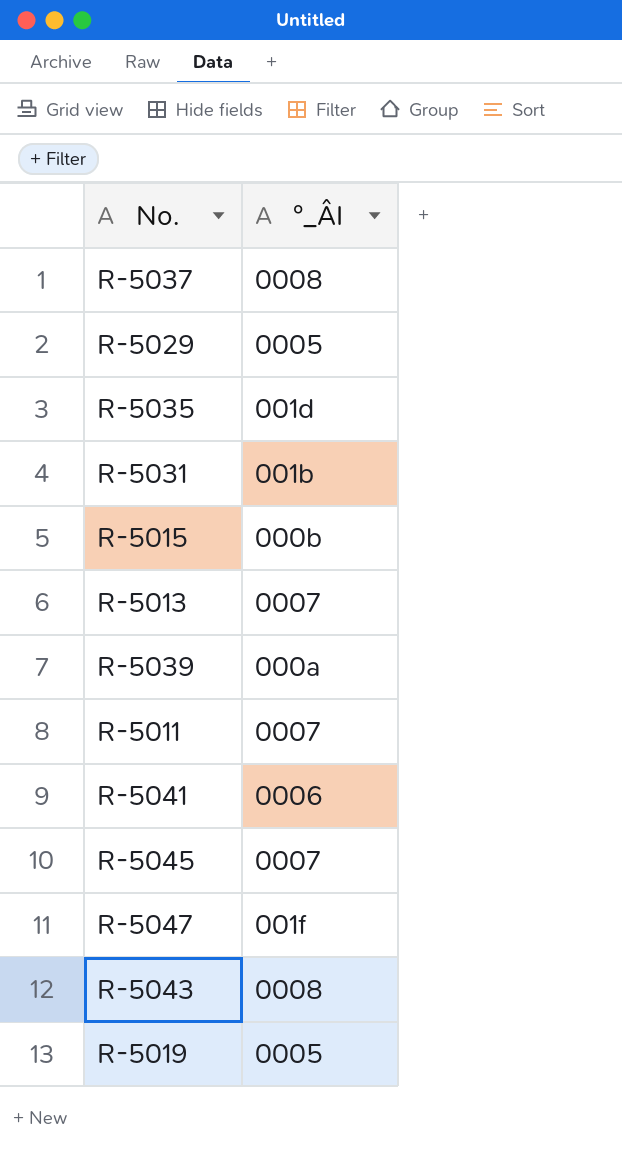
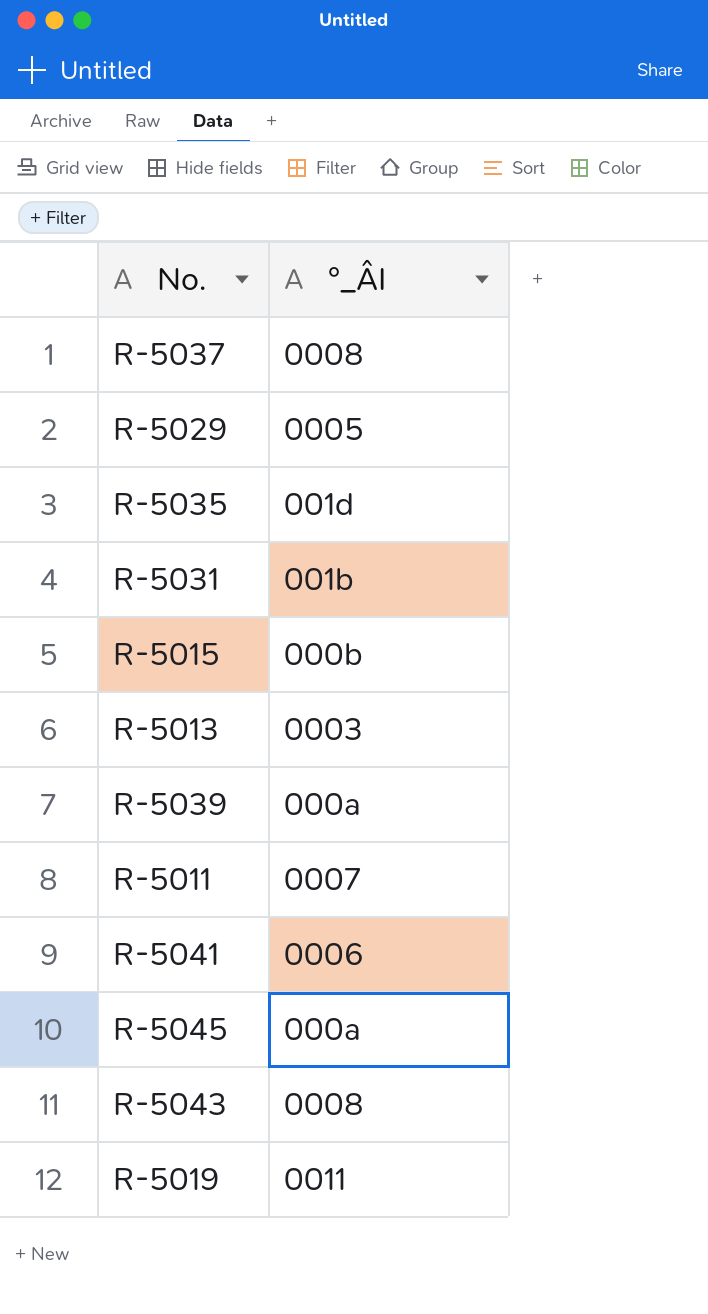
row R-5047: 001f -> none
R-5013 | °_ÂI: 0007 -> 0003
R-5045 | °_ÂI: 0007 -> 000a
R-5019 | °_ÂI: 0005 -> 0011

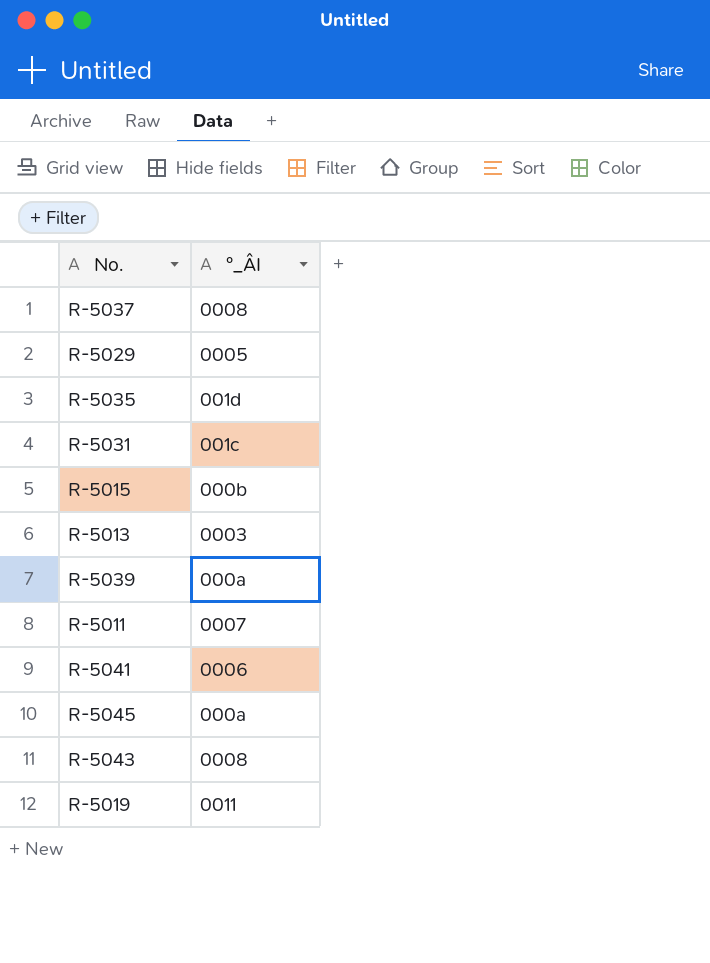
R-5031 | °_ÂI: 001b -> 001c

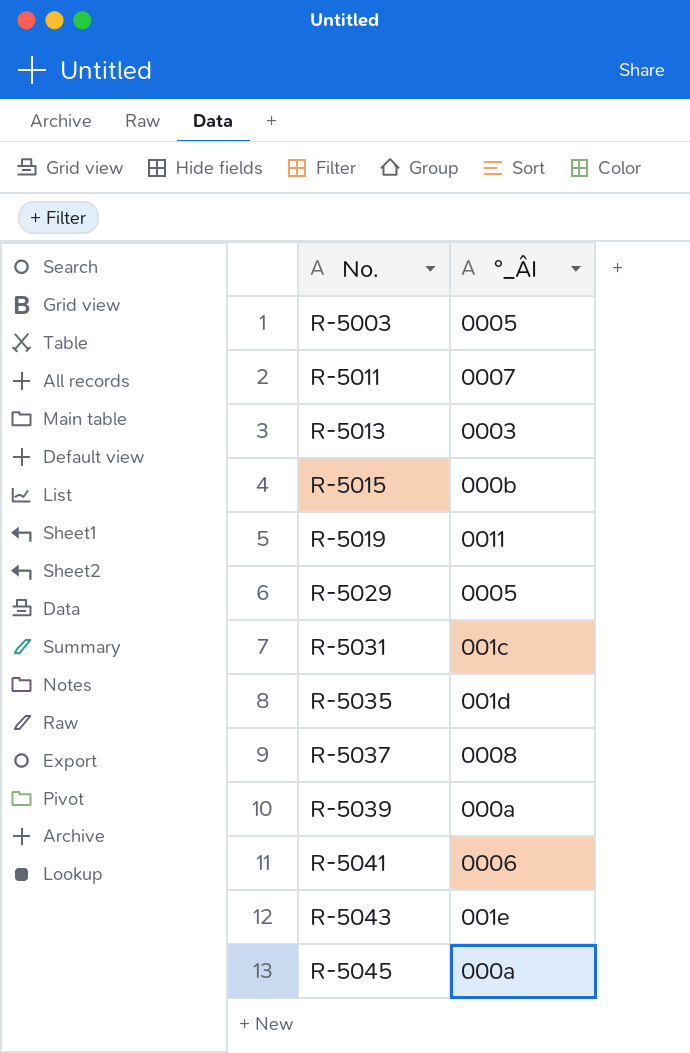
row order: none -> No. ascending
row R-5003: none -> 0005
R-5043 | °_ÂI: 0008 -> 001e

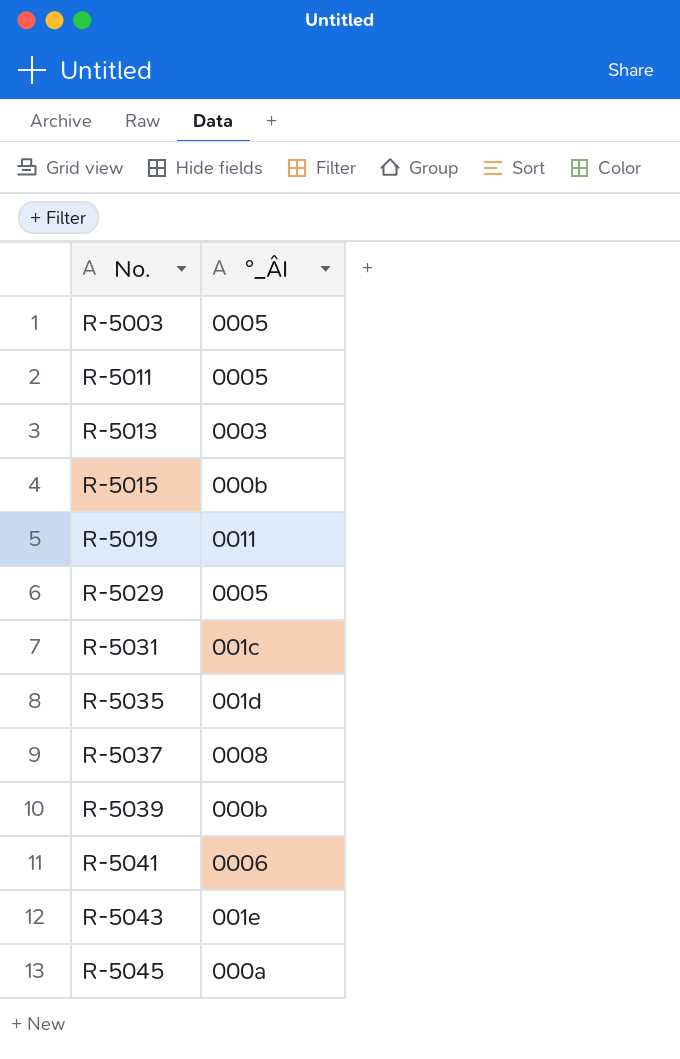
R-5011 | °_ÂI: 0007 -> 0005
R-5039 | °_ÂI: 000a -> 000b

